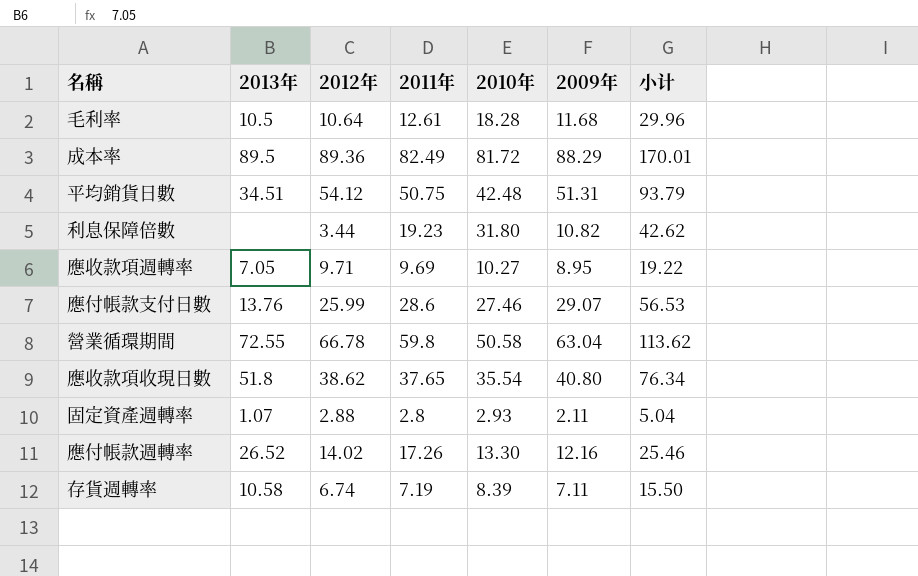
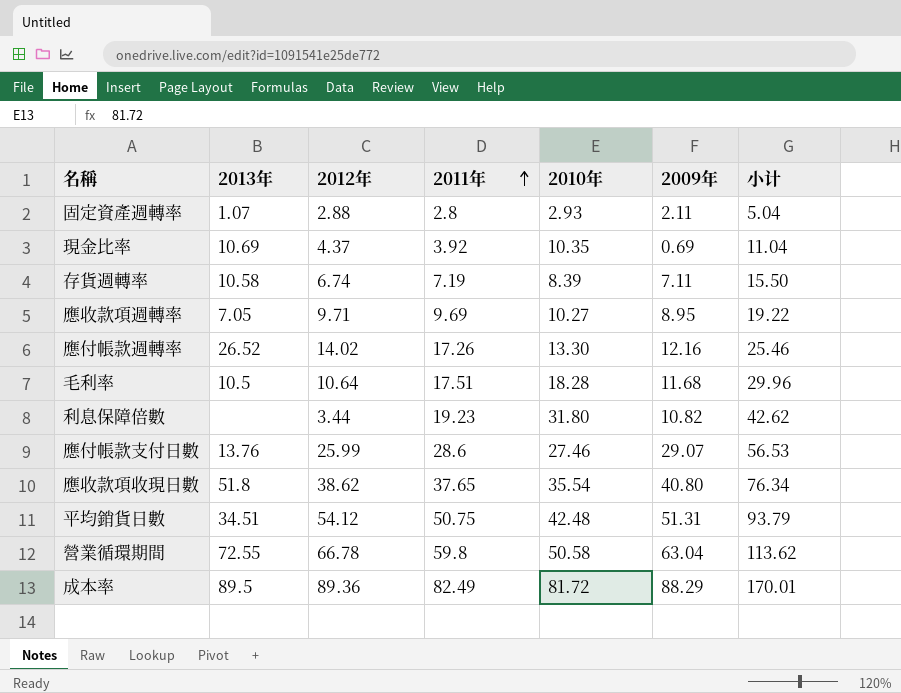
row order: none -> 2011年 ascending
row 現金比率: none -> 10.69 | 4.37 | 3.92 | 10.35 | 0.69 | 11.04
毛利率 | 2011年: 12.61 -> 17.51

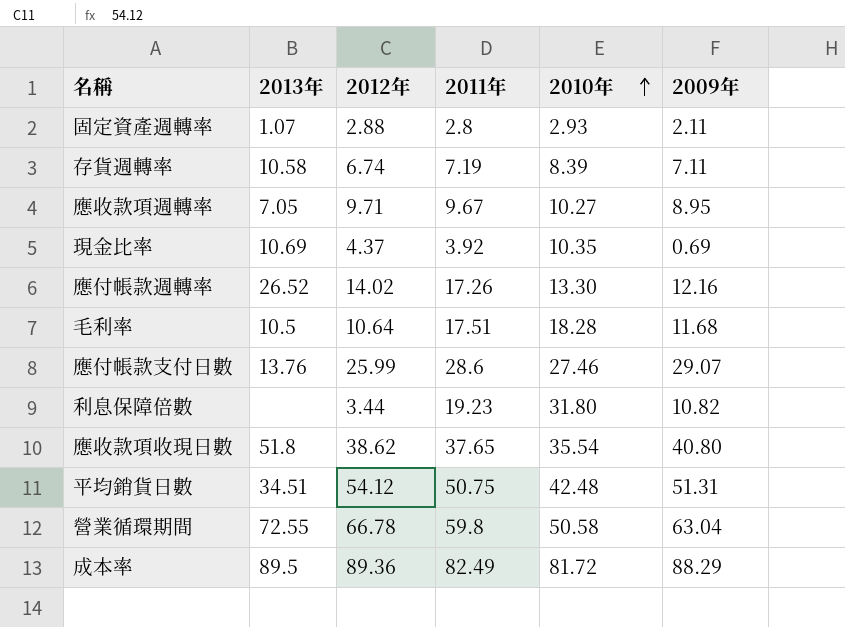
row order: 2011年 ascending -> 2010年 ascending
column 小计 | formula: [2010年] + [2009年] -> none
應收款項週轉率 | 2011年: 9.69 -> 9.67

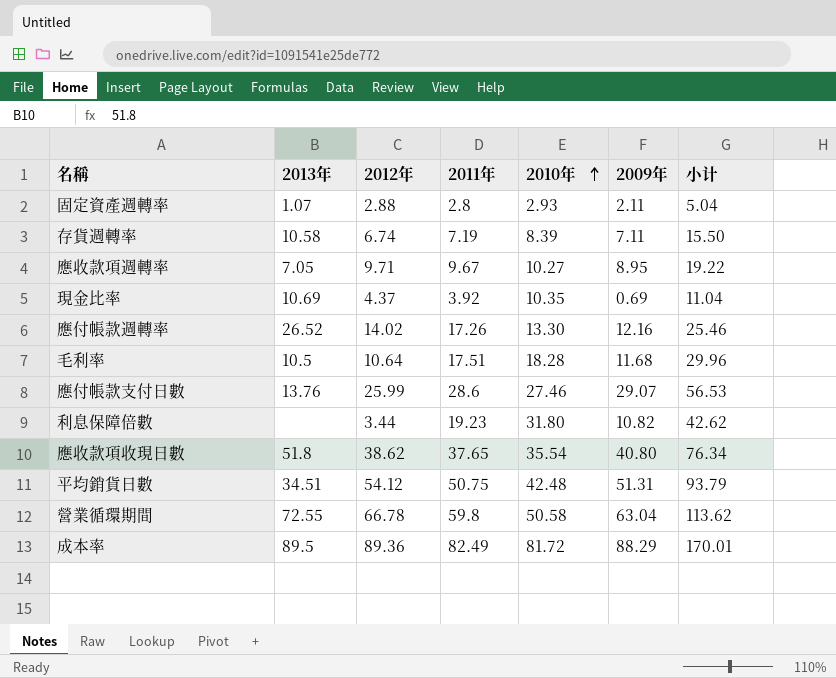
column 小计 | formula: none -> [2010年] + [2009年]

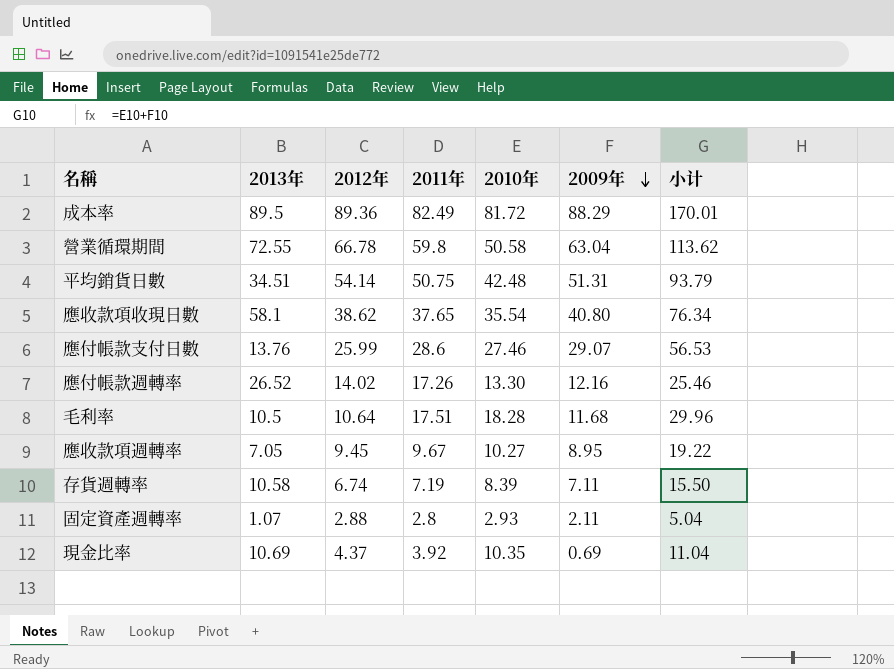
row order: 2010年 ascending -> 2009年 descending
row 利息保障倍數: none | 3.44 | 19.23 | 31.80 | 10.82 | 42.62 -> none
平均銷貨日數 | 2012年: 54.12 -> 54.14
應收款項收現日數 | 2013年: 51.8 -> 58.1
應收款項週轉率 | 2012年: 9.71 -> 9.45

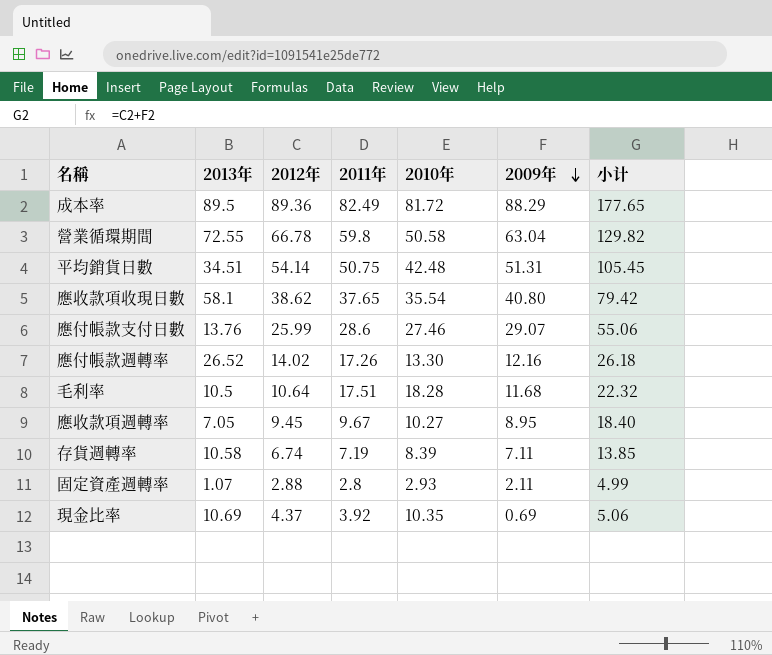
column 小计 | formula: [2010年] + [2009年] -> [2012年] + [2009年]

